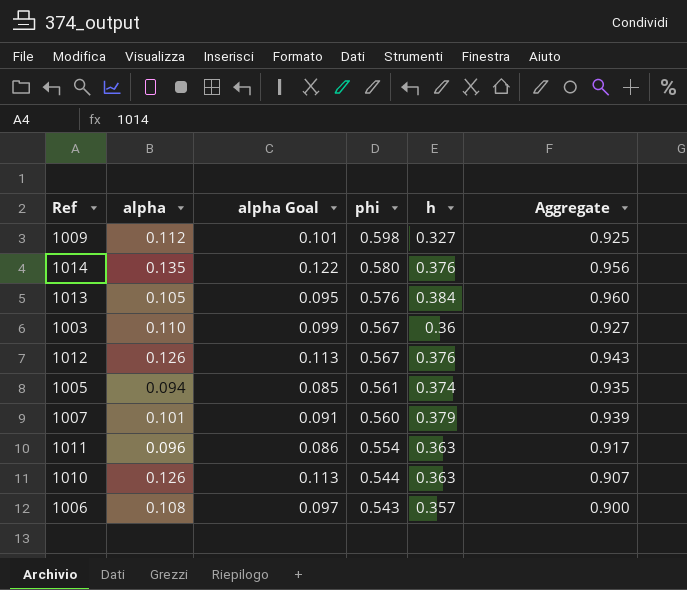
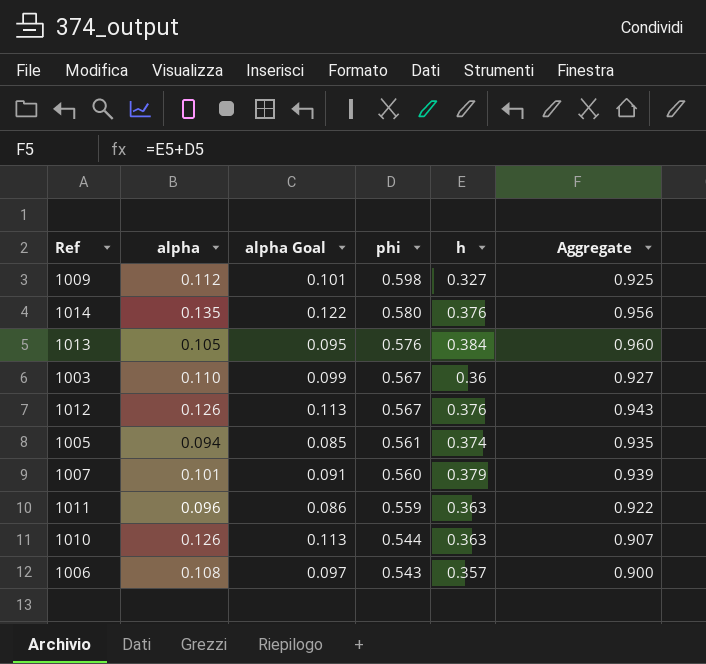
1011 | phi: 0.554 -> 0.559
1011 | Aggregate: 0.917 -> 0.922

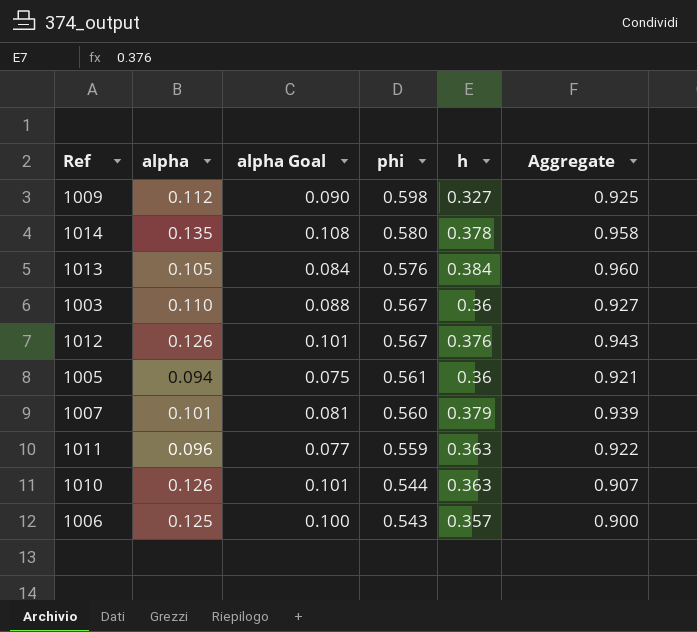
column alpha Goal | formula: [alpha] * 0.9 -> [alpha] * 0.8
1014 | h: 0.376 -> 0.378
1014 | Aggregate: 0.956 -> 0.958
1005 | h: 0.374 -> 0.36
1005 | Aggregate: 0.935 -> 0.921
1006 | alpha: 0.108 -> 0.125

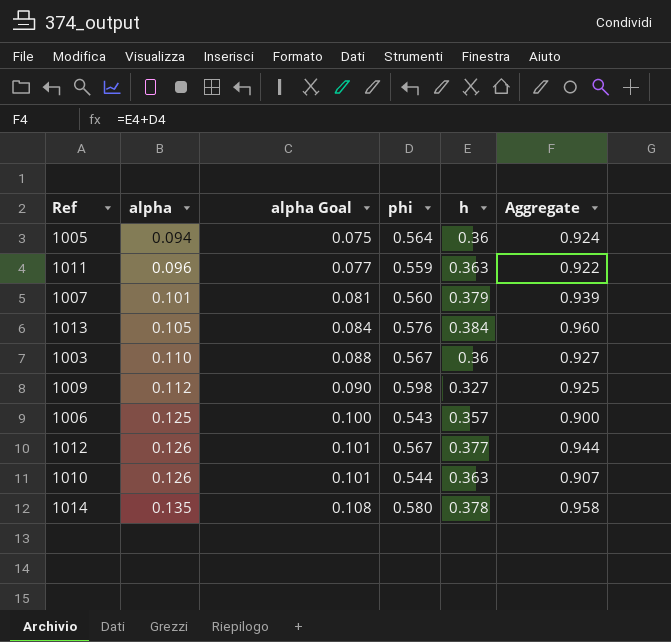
row order: phi descending -> alpha ascending
1005 | phi: 0.561 -> 0.564
1005 | Aggregate: 0.921 -> 0.924
1012 | h: 0.376 -> 0.377
1012 | Aggregate: 0.943 -> 0.944

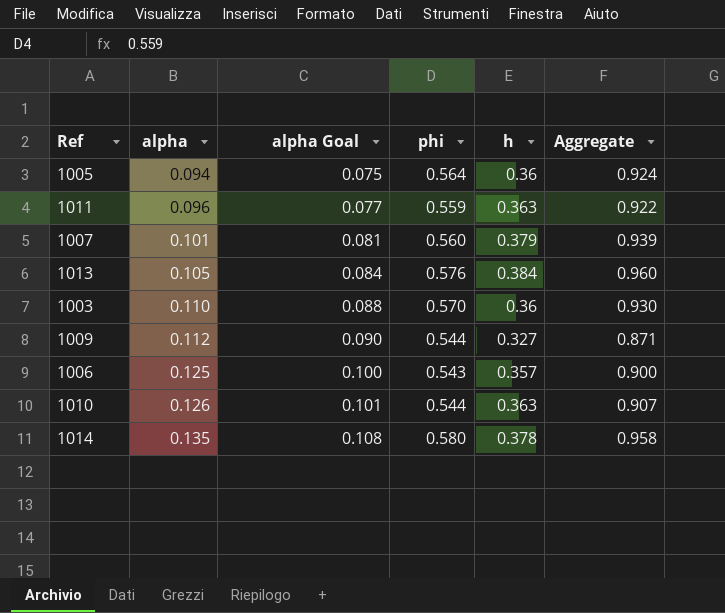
row 1012: 0.126 | 0.101 | 0.567 | 0.377 | 0.944 -> none
1003 | phi: 0.567 -> 0.570
1003 | Aggregate: 0.927 -> 0.930
1009 | phi: 0.598 -> 0.544
1009 | Aggregate: 0.925 -> 0.871

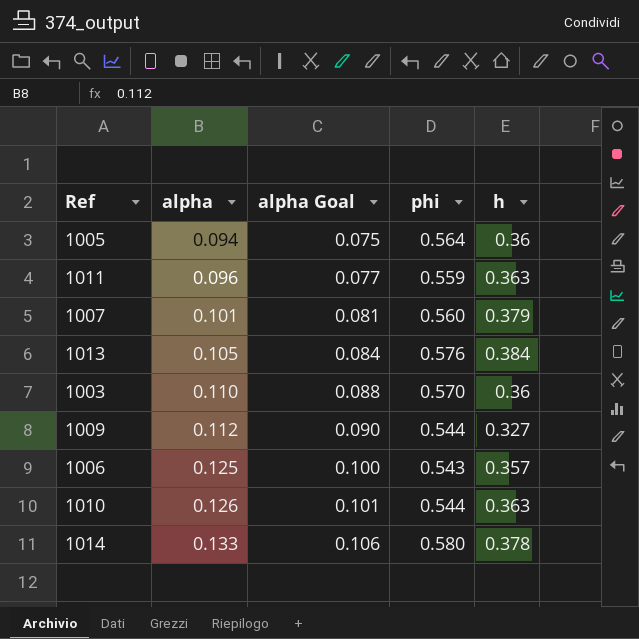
column Aggregate | formula: [phi] + [h] -> none
1014 | alpha: 0.135 -> 0.133
1014 | alpha Goal: 0.108 -> 0.106

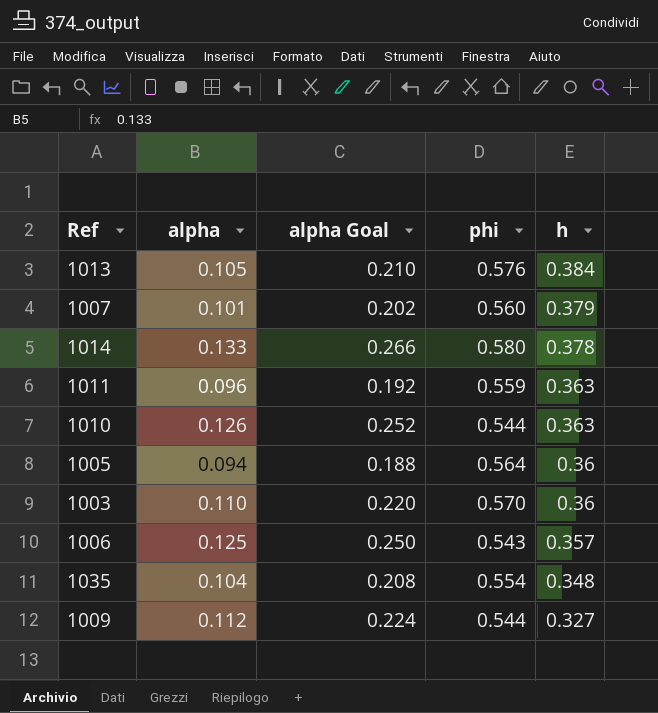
row order: alpha ascending -> h descending
column alpha Goal | formula: [alpha] * 0.8 -> [alpha] * 2
row 1035: none -> 0.104 | 0.208 | 0.554 | 0.348

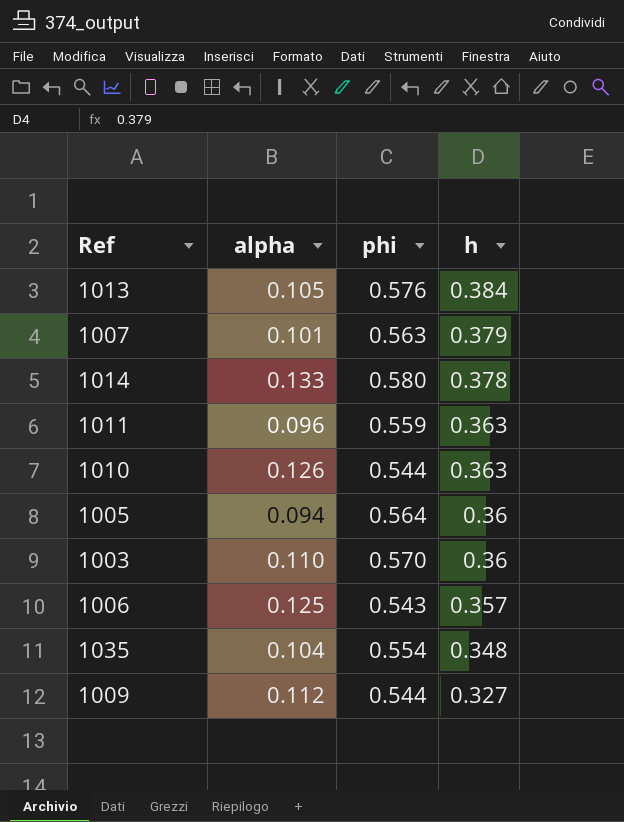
column alpha Goal | formula: [alpha] * 2 -> none
1007 | phi: 0.560 -> 0.563

